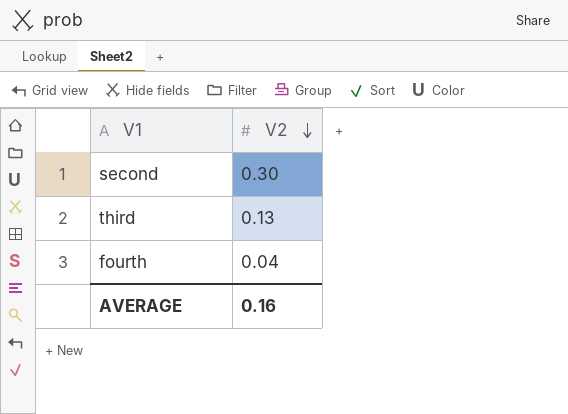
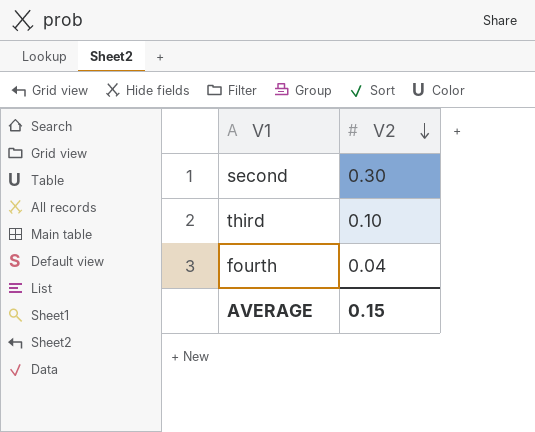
third | V2: 0.13 -> 0.10
AVERAGE | V2: 0.16 -> 0.15

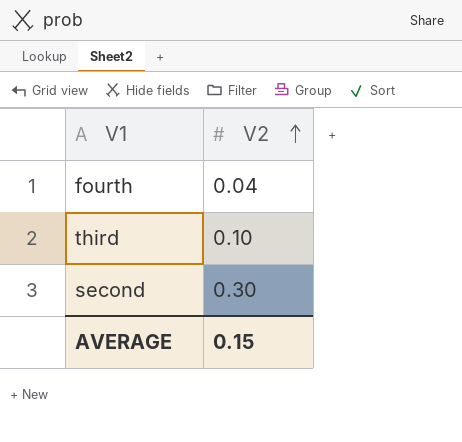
row order: V2 descending -> V2 ascending

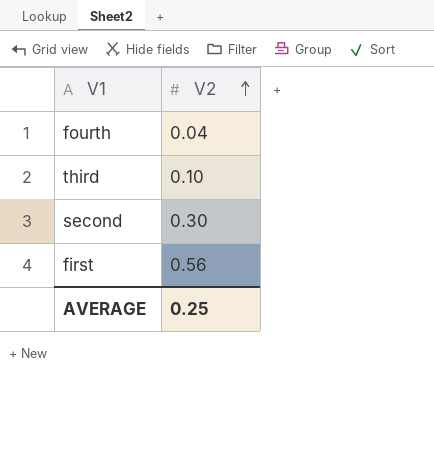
row first: none -> 0.56
AVERAGE | V2: 0.15 -> 0.25

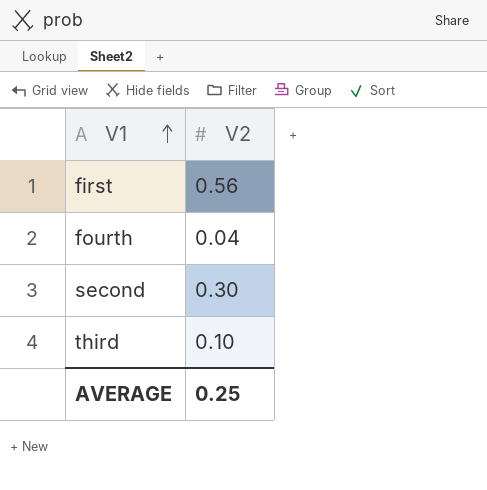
row order: V2 ascending -> V1 ascending

